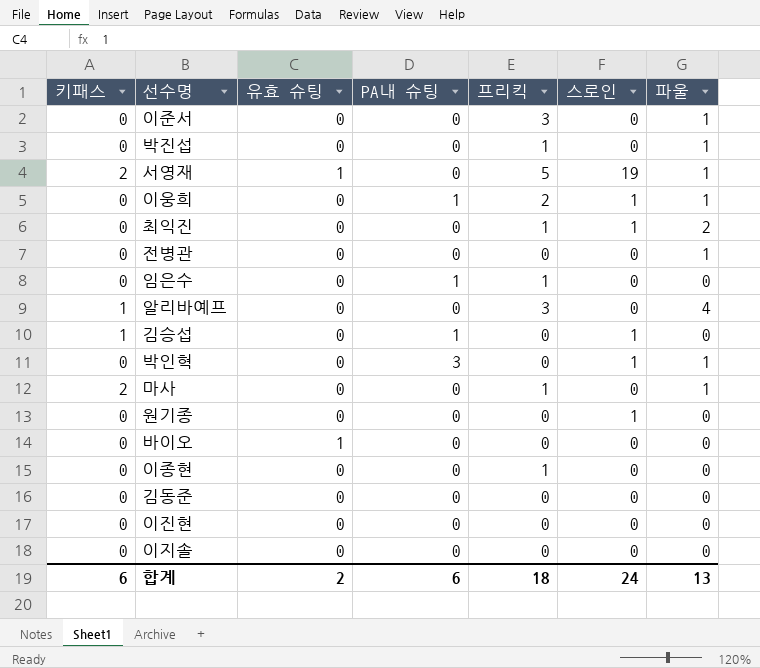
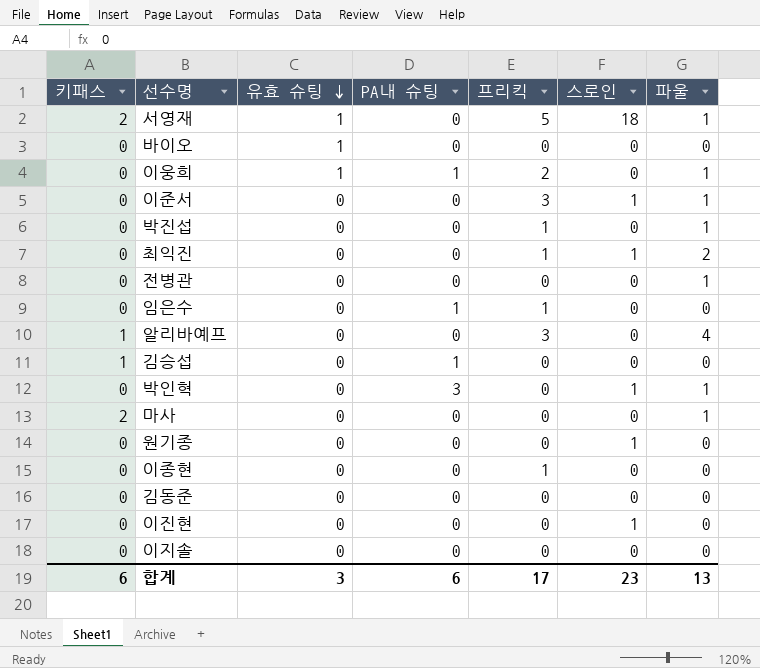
row order: none -> 유효 슈팅 descending
서영재 | 스로인: 19 -> 18
이웅희 | 유효 슈팅: 0 -> 1
이웅희 | 스로인: 1 -> 0
이준서 | 스로인: 0 -> 1
김승섭 | 스로인: 1 -> 0
마사 | 프리킥: 1 -> 0
이진현 | 스로인: 0 -> 1
합계 | 유효 슈팅: 2 -> 3
합계 | 프리킥: 18 -> 17
합계 | 스로인: 24 -> 23

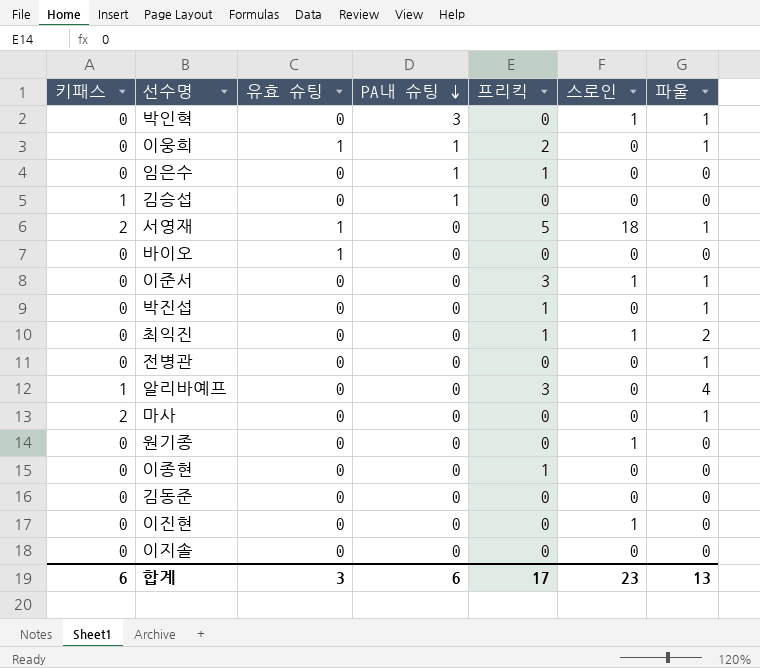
row order: 유효 슈팅 descending -> PA내 슈팅 descending

